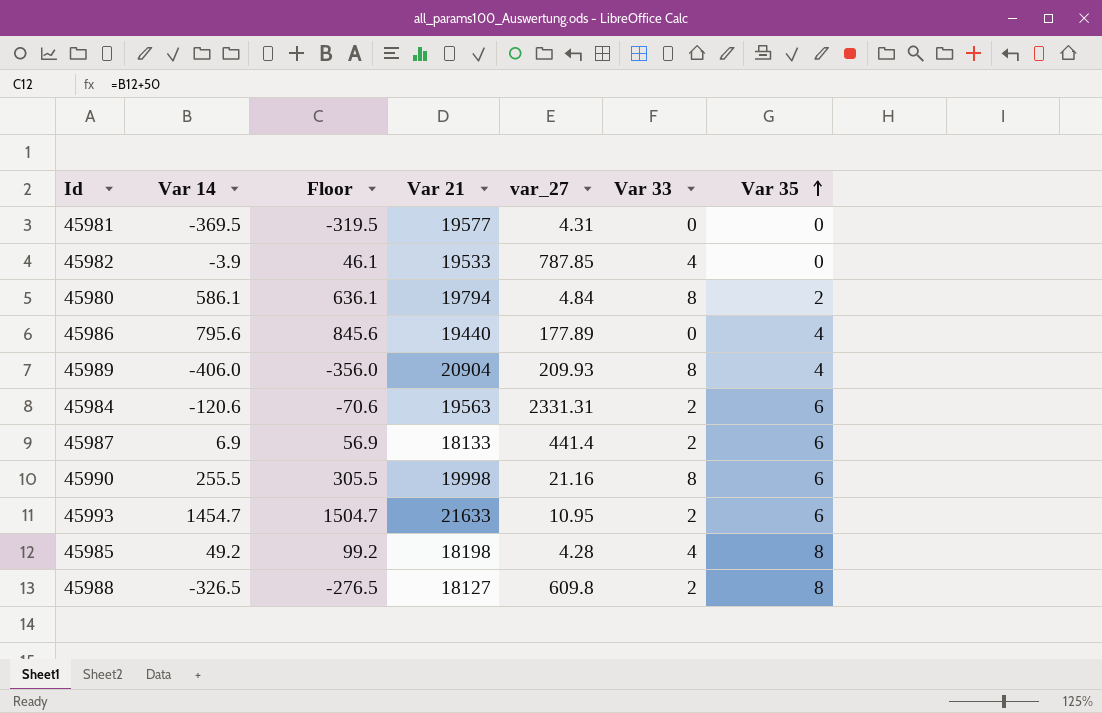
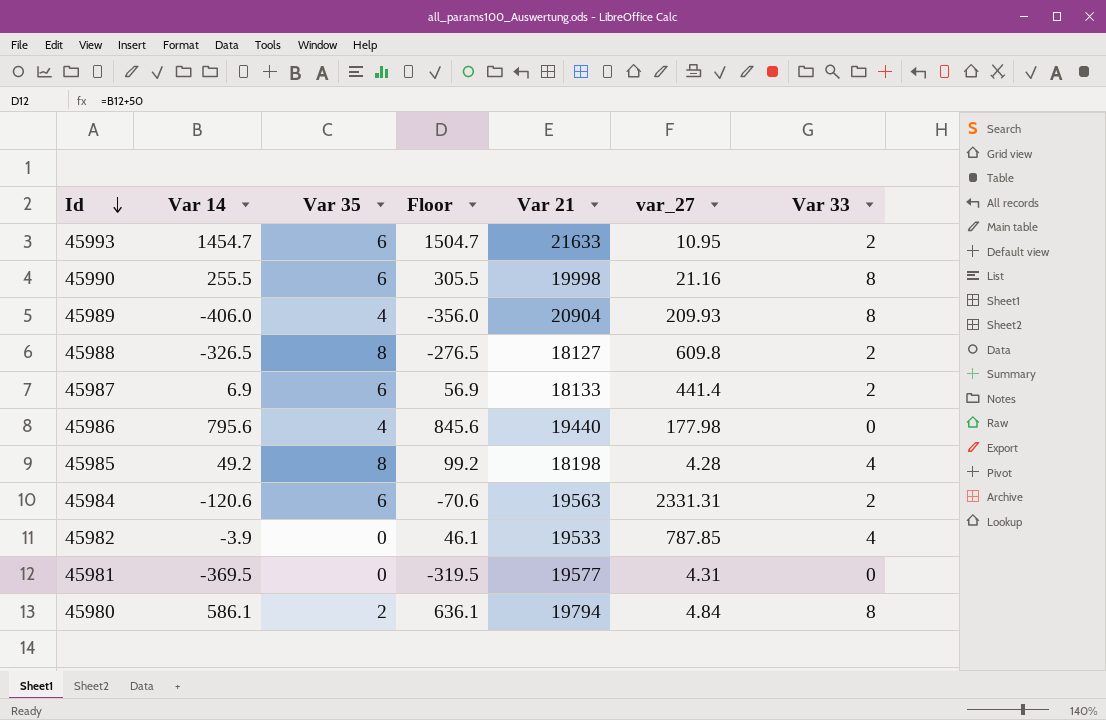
row order: Var 35 ascending -> Id descending
column Var 35 | position: 7 -> 3
45986 | var_27: 177.89 -> 177.98

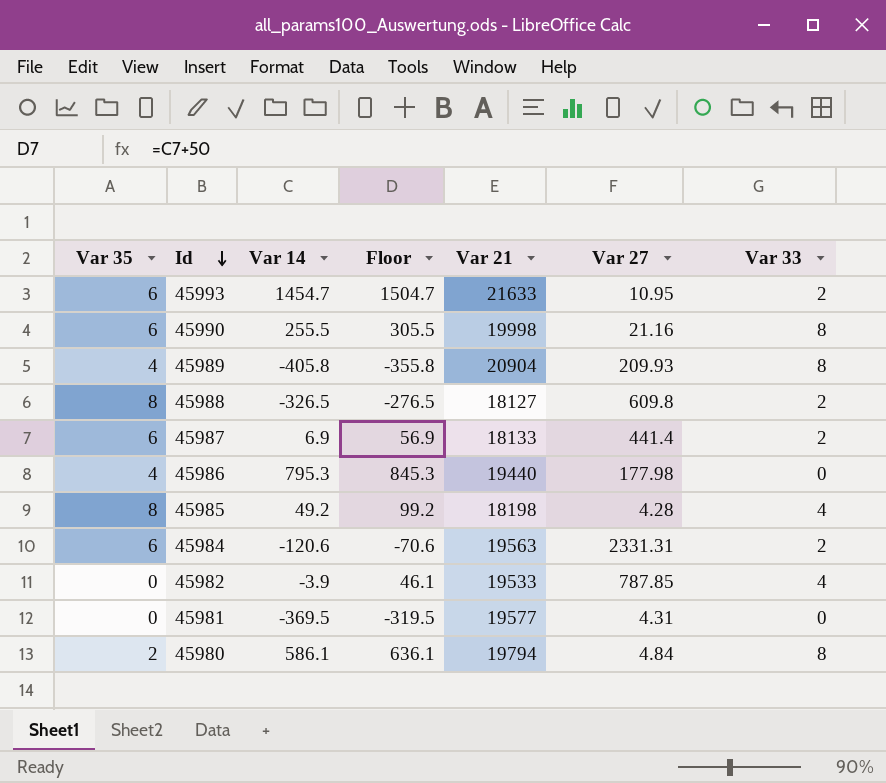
column Var 35 | position: 3 -> 1
column name: var_27 -> Var 27
45989 | Var 14: -406.0 -> -405.8
45989 | Floor: -356.0 -> -355.8
45986 | Var 14: 795.6 -> 795.3
45986 | Floor: 845.6 -> 845.3

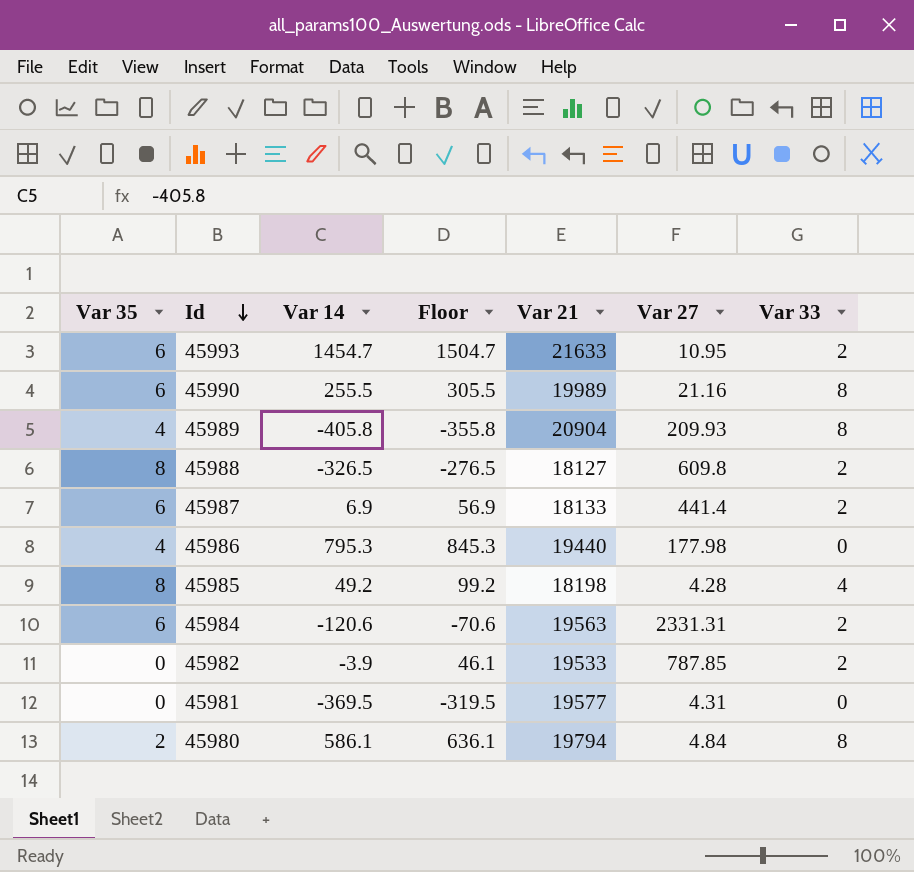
45990 | Var 21: 19998 -> 19989
45982 | Var 33: 4 -> 2

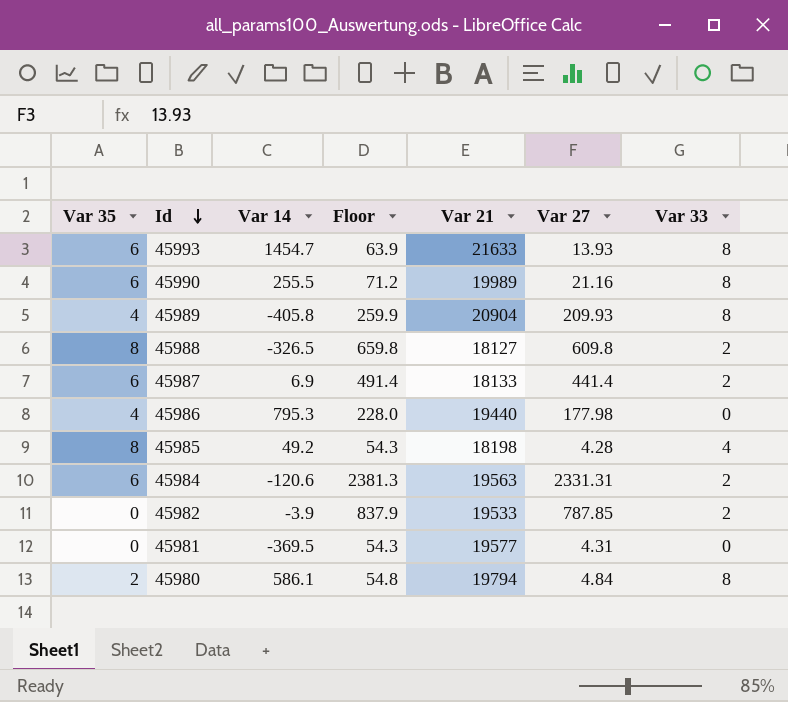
column Floor | formula: [Var 14] + 50 -> [Var 27] + 50
45993 | Var 27: 10.95 -> 13.93
45993 | Var 33: 2 -> 8

